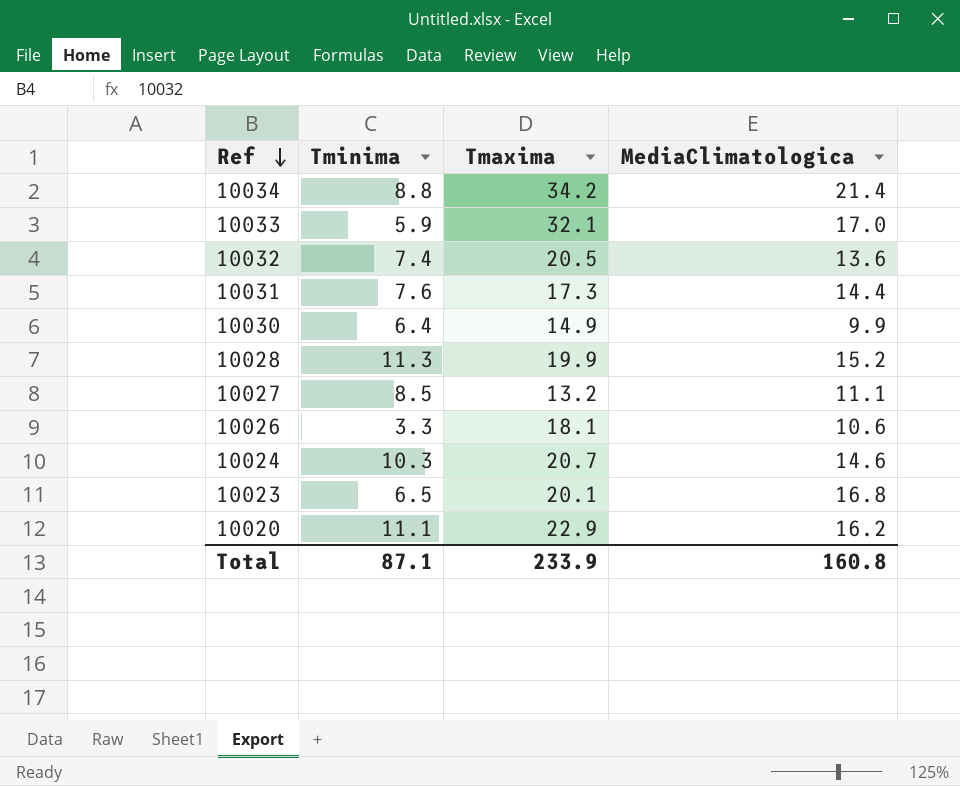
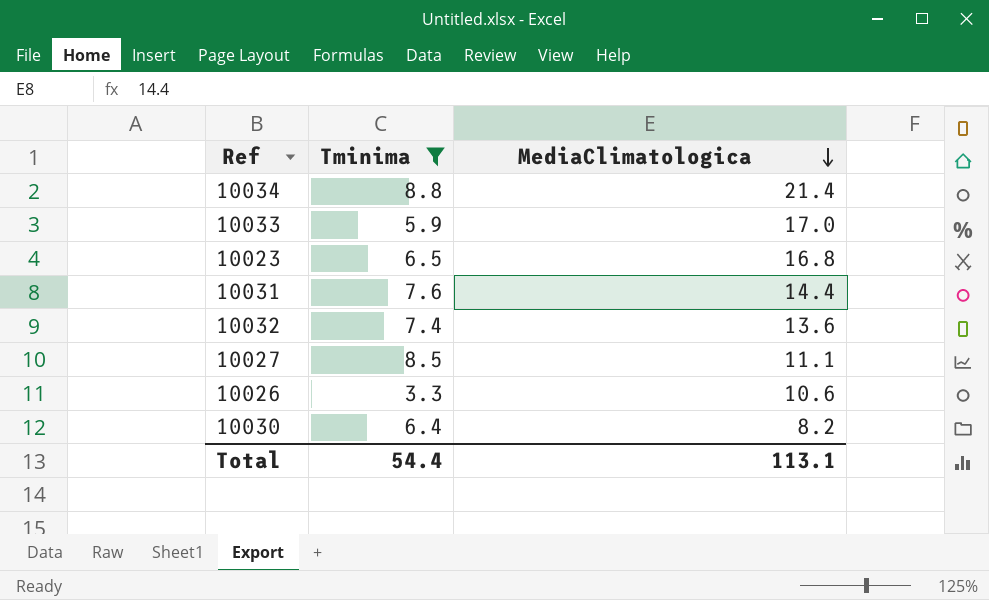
filter: none -> Tminima <= 8.8
row order: Ref descending -> MediaClimatologica descending
column Tmaxima | position: 3 -> none
10030 | MediaClimatologica: 9.9 -> 8.2
Total | Tminima: 87.1 -> 54.4
Total | MediaClimatologica: 160.8 -> 113.1

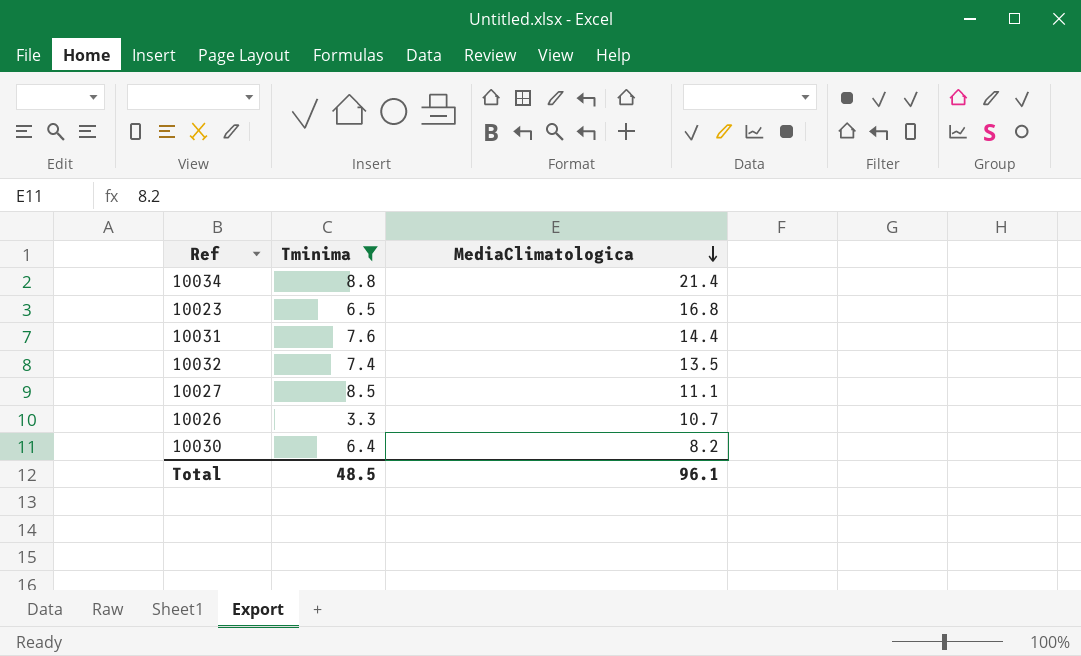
row 10033: 5.9 | 17.0 -> none
10032 | MediaClimatologica: 13.6 -> 13.5
10026 | MediaClimatologica: 10.6 -> 10.7
Total | Tminima: 54.4 -> 48.5
Total | MediaClimatologica: 113.1 -> 96.1

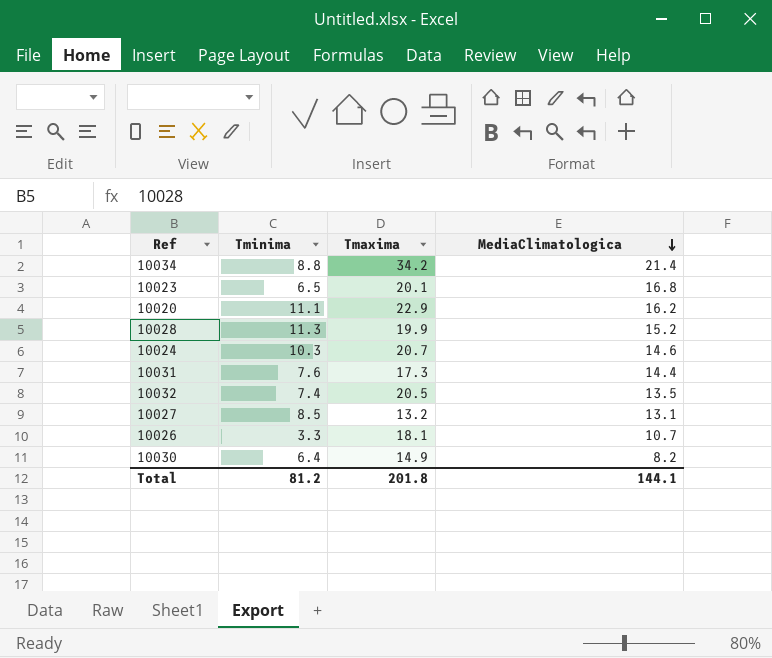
filter: Tminima <= 8.8 -> none
column Tmaxima | position: none -> 3
10027 | MediaClimatologica: 11.1 -> 13.1
Total | Tminima: 48.5 -> 81.2
Total | MediaClimatologica: 96.1 -> 144.1

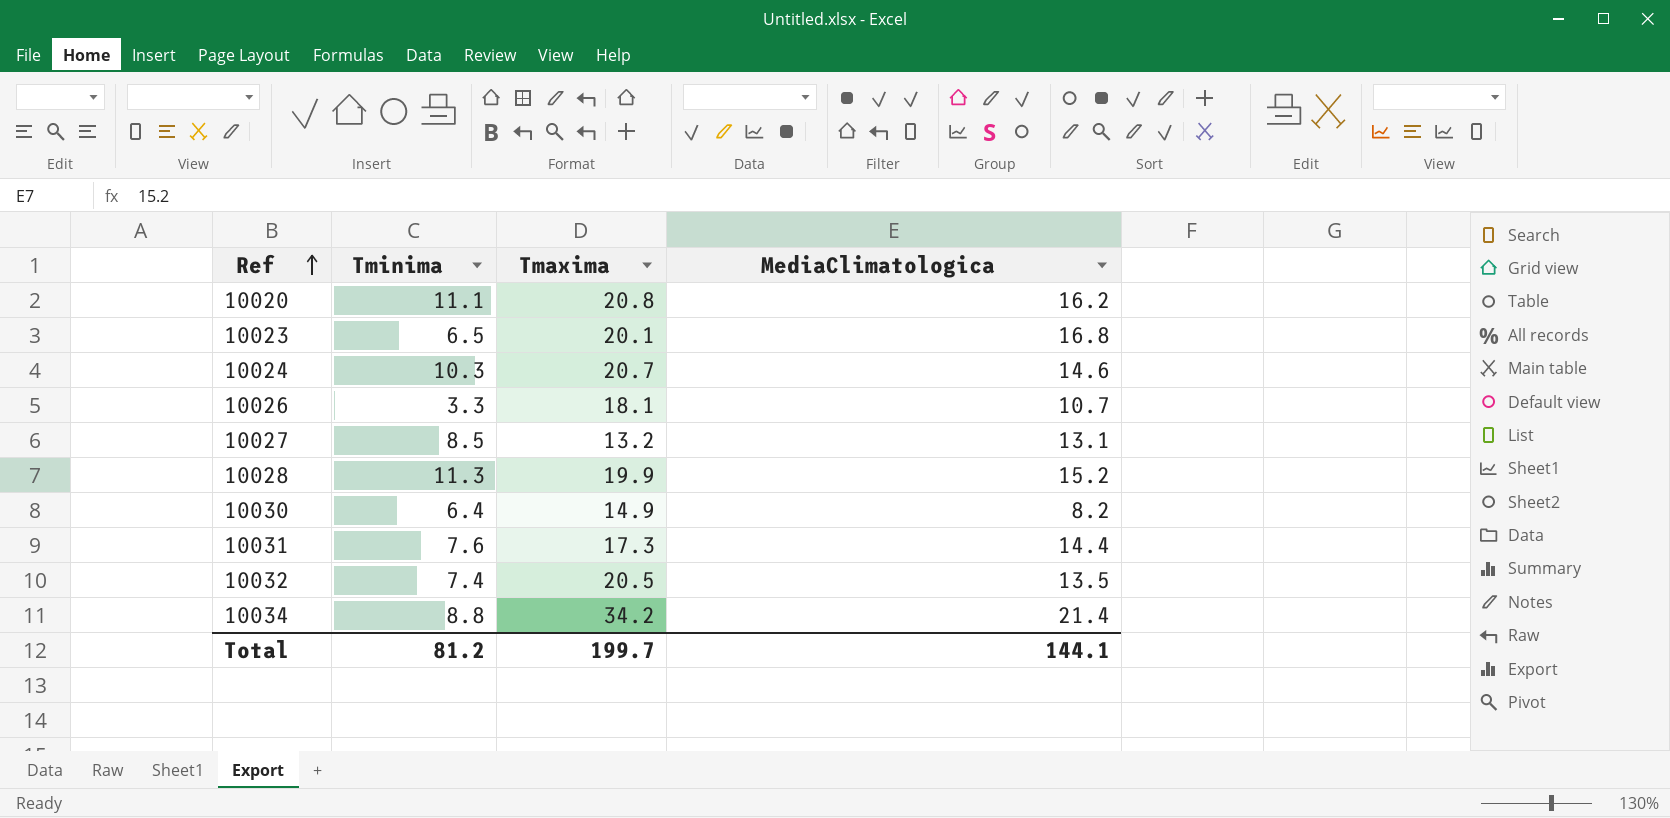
row order: MediaClimatologica descending -> Ref ascending
10020 | Tmaxima: 22.9 -> 20.8
Total | Tmaxima: 201.8 -> 199.7

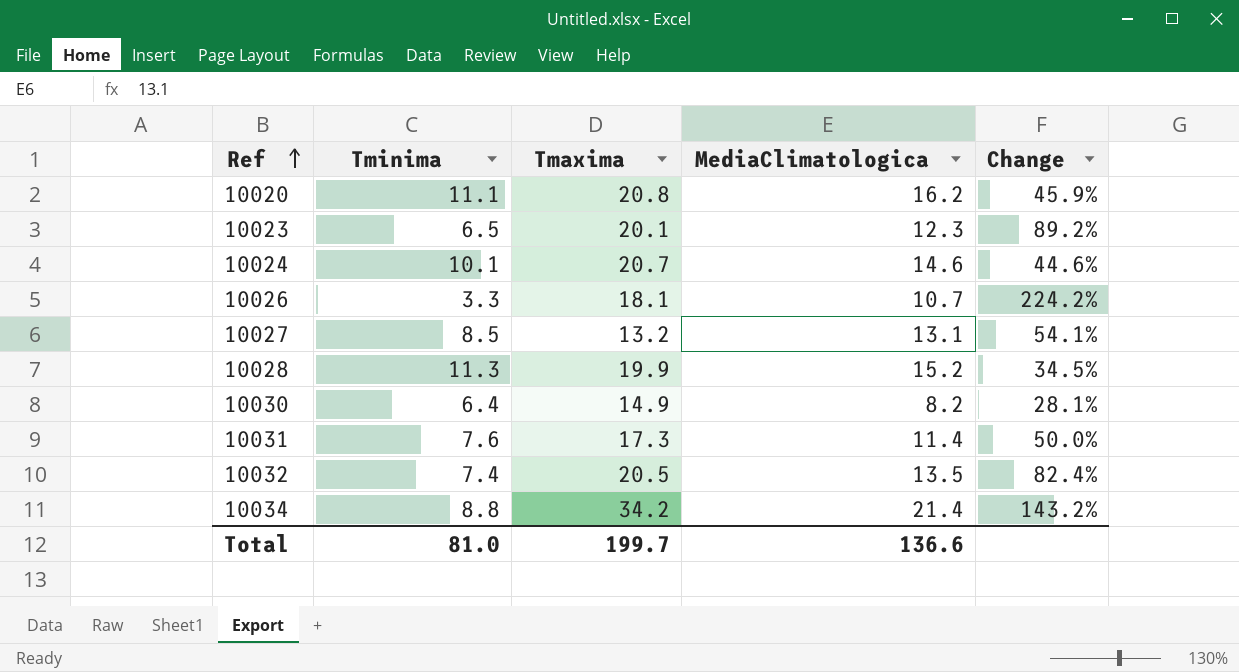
column Change | formula: none -> ([MediaClimatologica] - [Tminima]) / [Tminima]
10023 | MediaClimatologica: 16.8 -> 12.3
10024 | Tminima: 10.3 -> 10.1
10031 | MediaClimatologica: 14.4 -> 11.4
Total | Tminima: 81.2 -> 81.0
Total | MediaClimatologica: 144.1 -> 136.6

